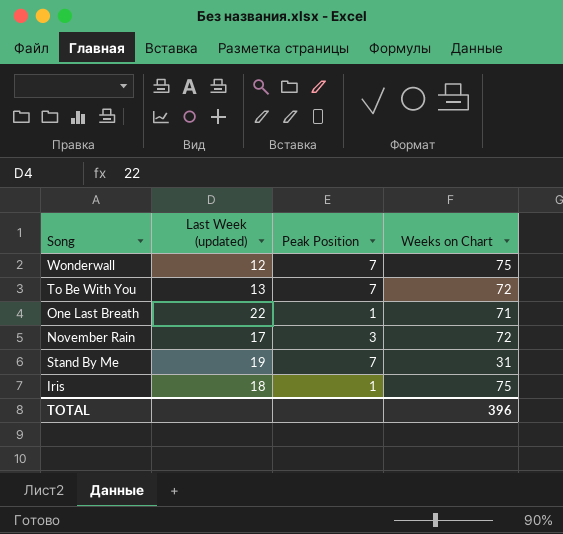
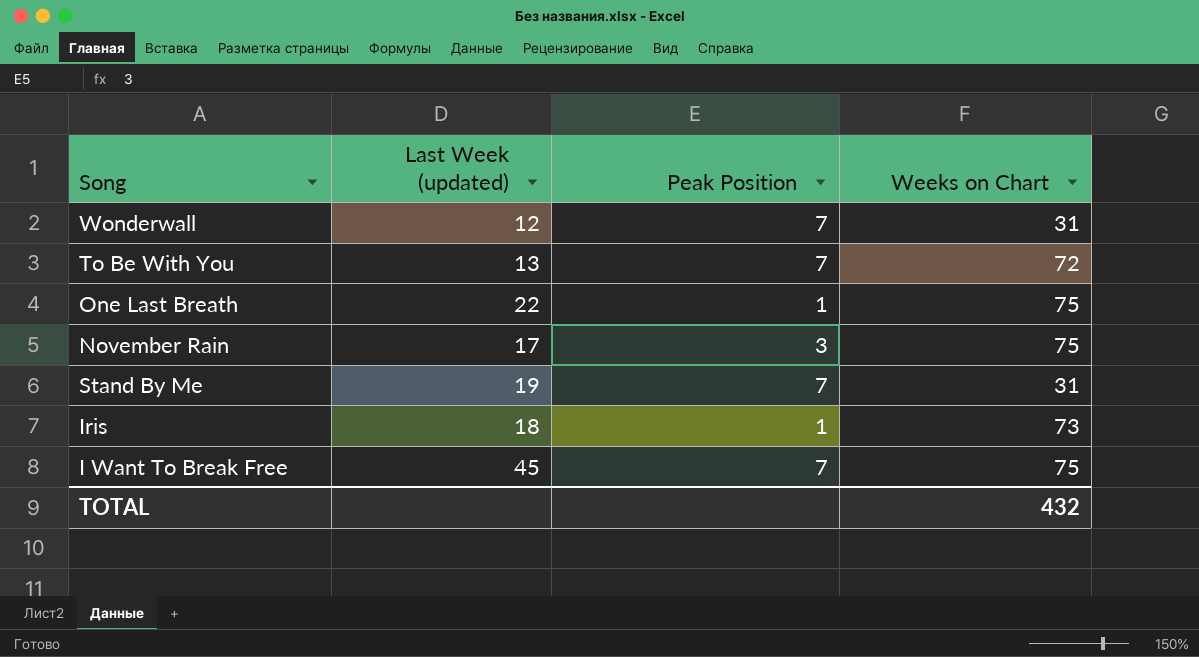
Wonderwall | Weeks on Chart: 75 -> 31
One Last Breath | Weeks on Chart: 71 -> 75
November Rain | Weeks on Chart: 72 -> 75
Iris | Weeks on Chart: 75 -> 73
row I Want To Break Free: none -> 45 | 7 | 75
TOTAL | Weeks on Chart: 396 -> 432

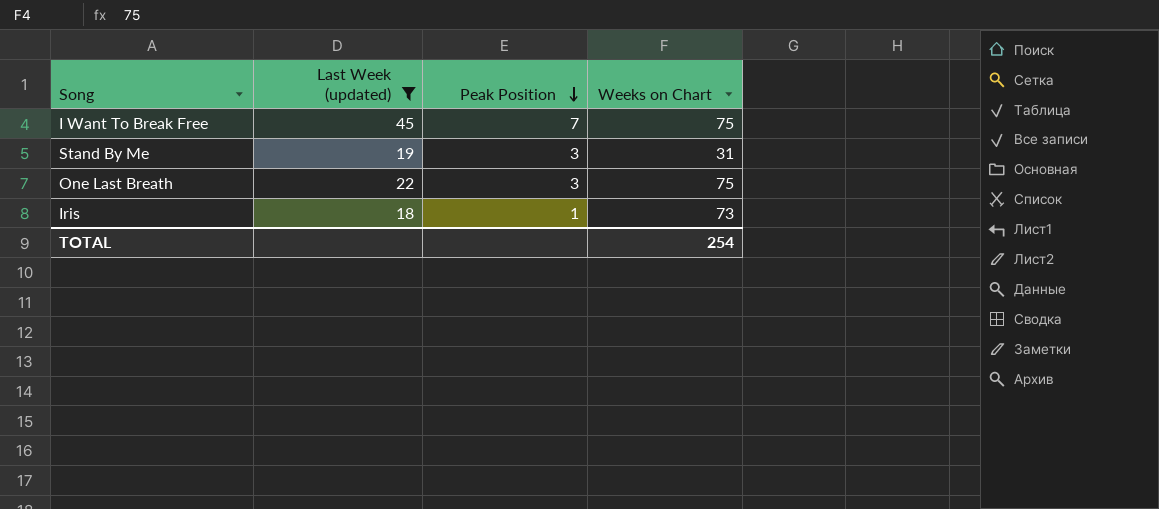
filter: none -> Last Week (updated) >= 18
row order: none -> Peak Position descending
Stand By Me | Peak Position: 7 -> 3
One Last Breath | Peak Position: 1 -> 3
TOTAL | Weeks on Chart: 432 -> 254

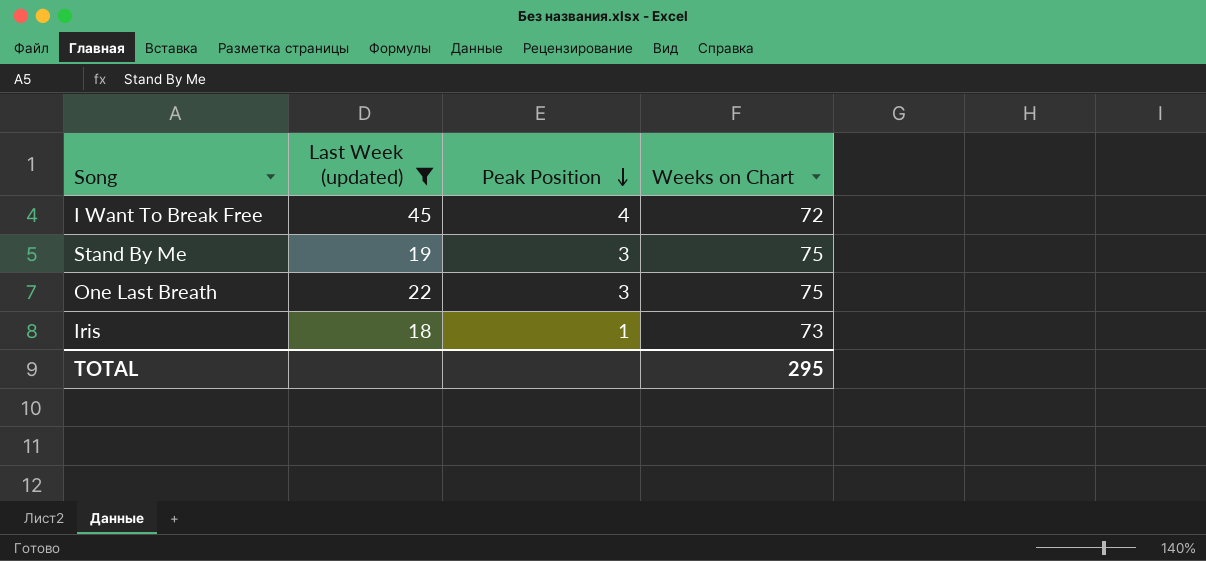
I Want To Break Free | Peak Position: 7 -> 4
I Want To Break Free | Weeks on Chart: 75 -> 72
Stand By Me | Weeks on Chart: 31 -> 75
TOTAL | Weeks on Chart: 254 -> 295

